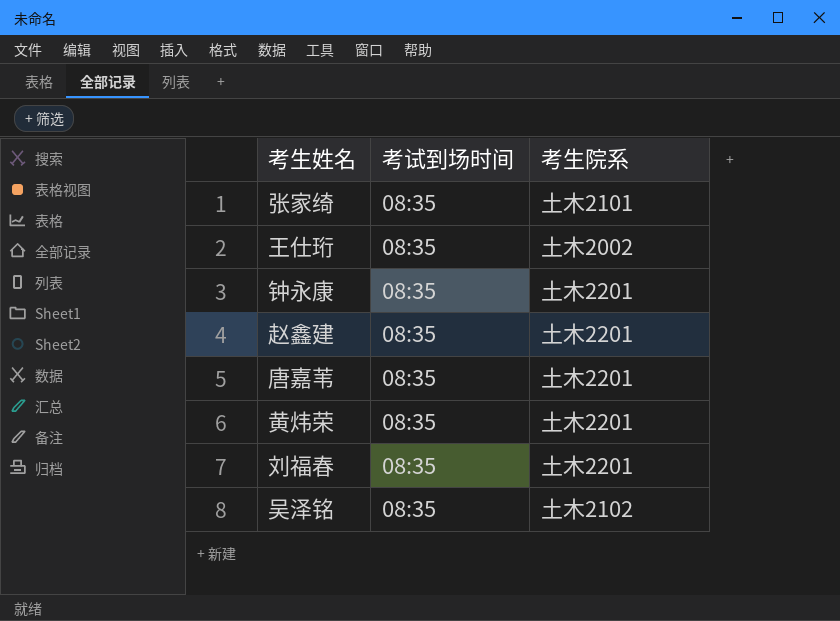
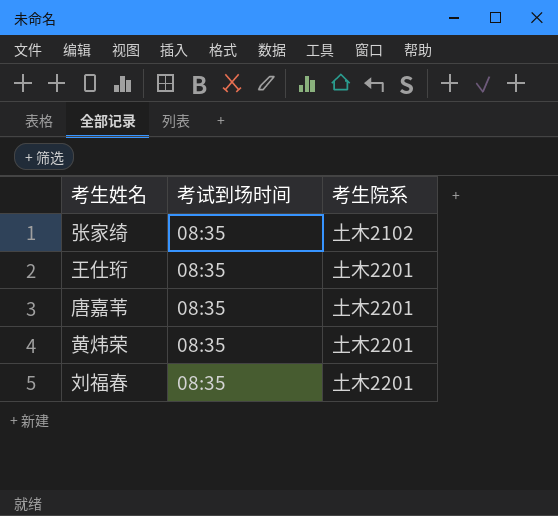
row 钟永康: 08:35 | 土木2201 -> none
row 赵鑫建: 08:35 | 土木2201 -> none
row 吴泽铭: 08:35 | 土木2102 -> none
张家绮 | 考生院系: 土木2101 -> 土木2102
王仕珩 | 考生院系: 土木2002 -> 土木2201

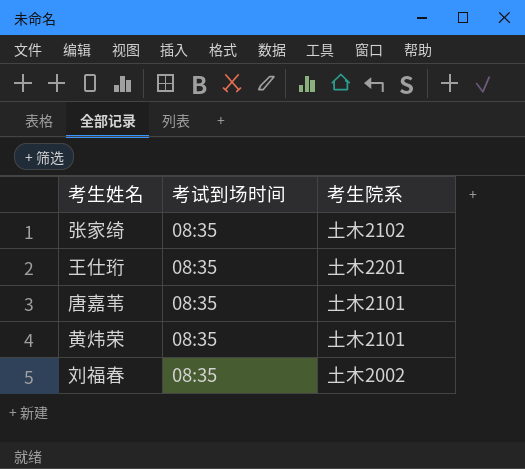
唐嘉苇 | 考生院系: 土木2201 -> 土木2101
黄炜荣 | 考生院系: 土木2201 -> 土木2101
刘福春 | 考生院系: 土木2201 -> 土木2002

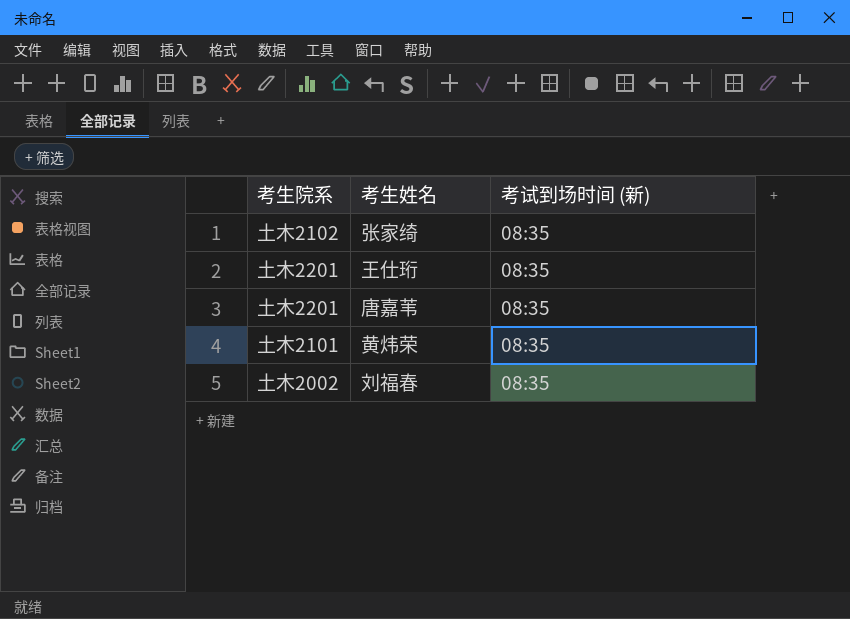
column 考生院系 | position: 3 -> 1
column name: 考试到场时间 -> 考试到场时间 (新)
唐嘉苇 | 考生院系: 土木2101 -> 土木2201

